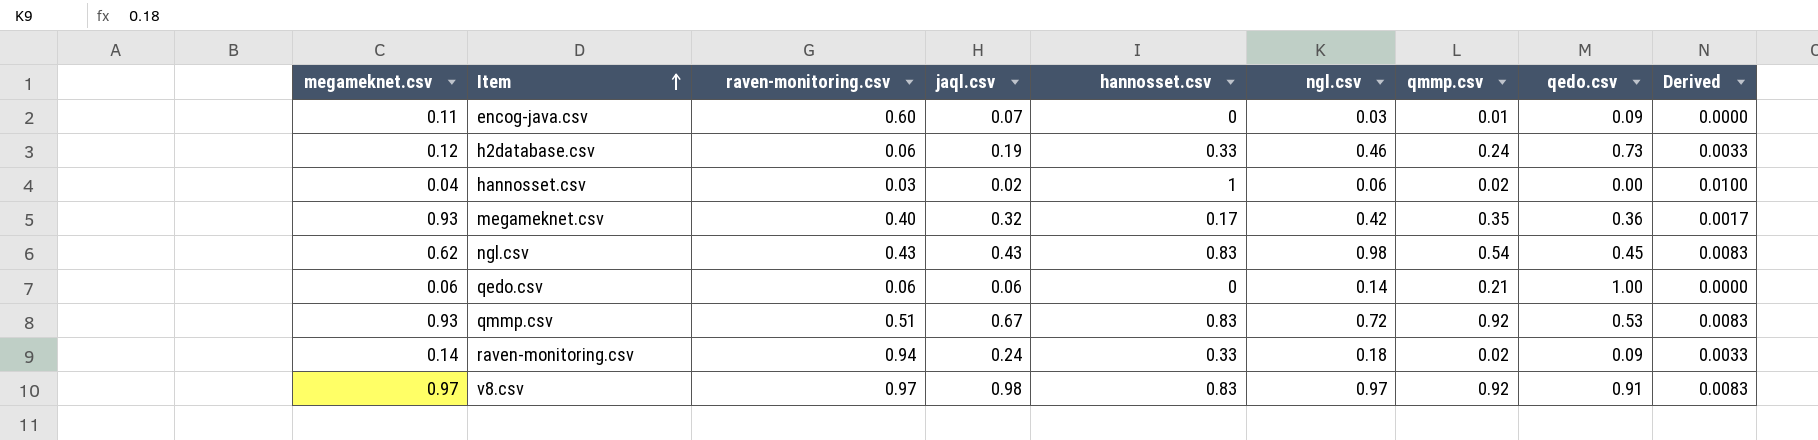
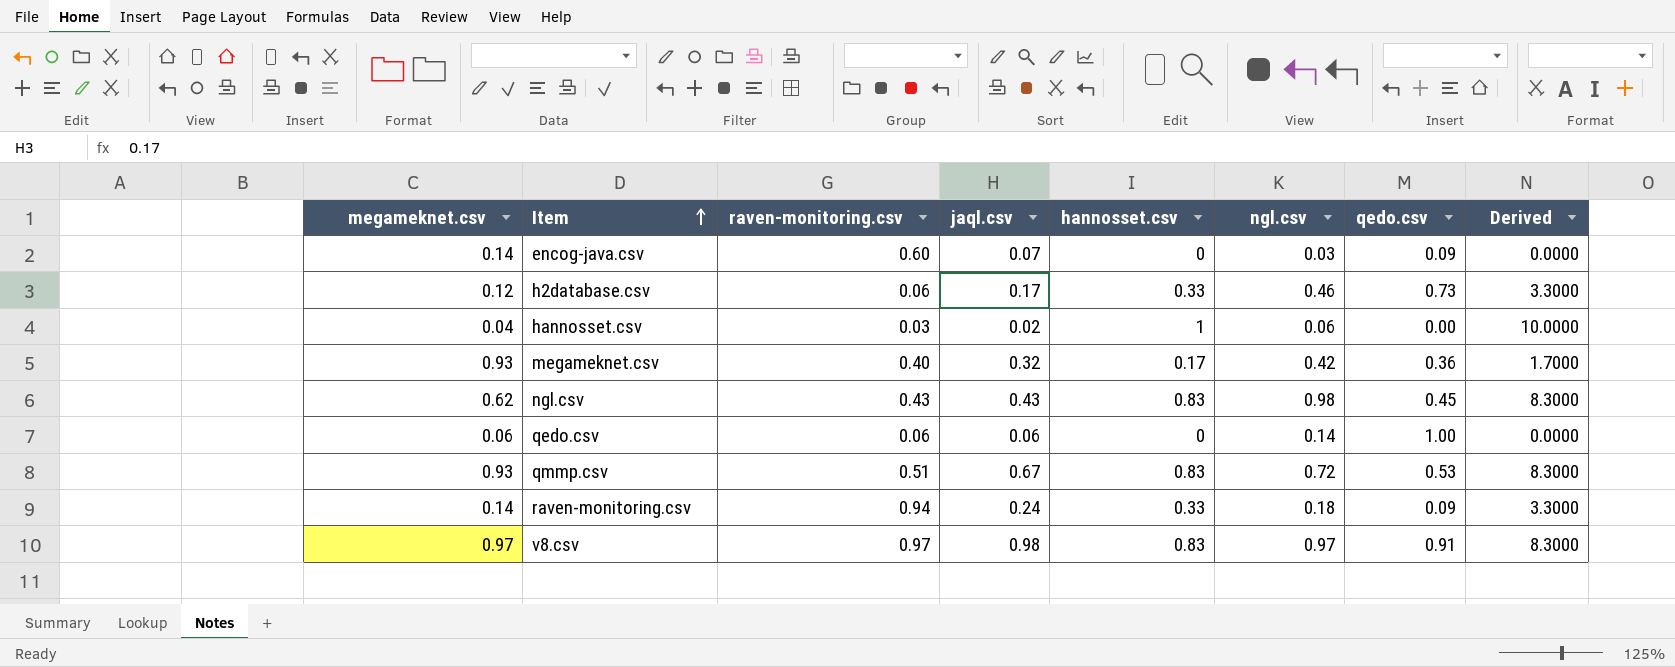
column qmmp.csv | position: 7 -> none
column Derived | formula: [hannosset.csv] * 0.01 -> [hannosset.csv] * 10
encog-java.csv | megameknet.csv: 0.11 -> 0.14
h2database.csv | jaql.csv: 0.19 -> 0.17

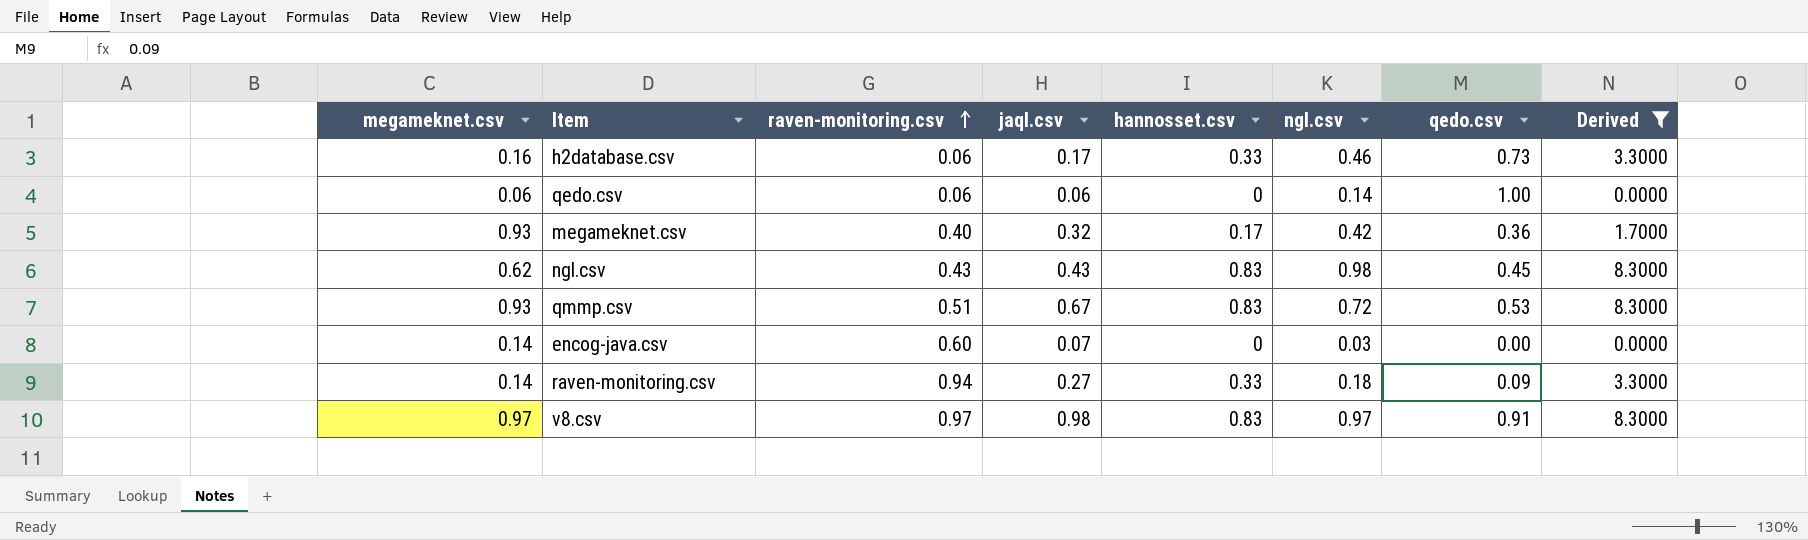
filter: none -> Derived != 10.0000
row order: Item ascending -> raven-monitoring.csv ascending
h2database.csv | megameknet.csv: 0.12 -> 0.16
encog-java.csv | qedo.csv: 0.09 -> 0.00
raven-monitoring.csv | jaql.csv: 0.24 -> 0.27

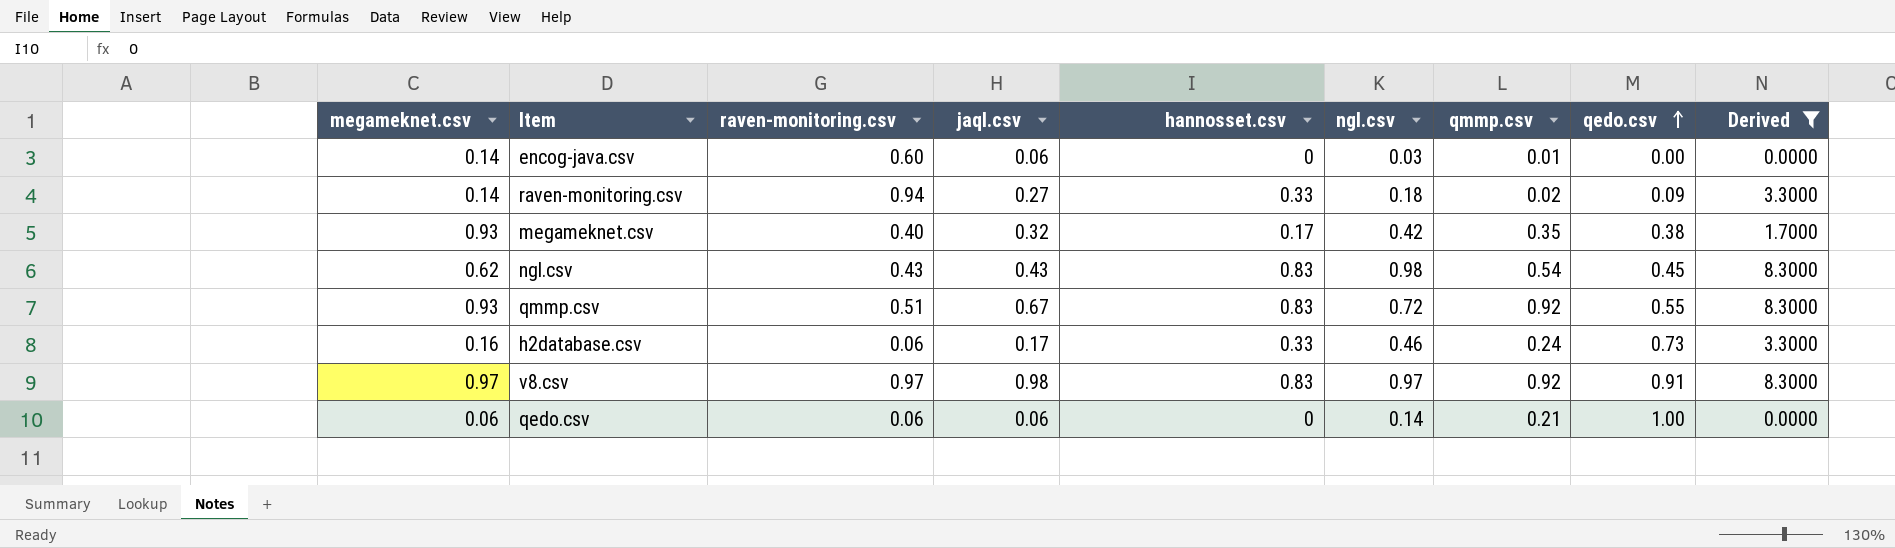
row order: raven-monitoring.csv ascending -> qedo.csv ascending
column qmmp.csv | position: none -> 7
encog-java.csv | jaql.csv: 0.07 -> 0.06
megameknet.csv | qedo.csv: 0.36 -> 0.38
qmmp.csv | qedo.csv: 0.53 -> 0.55

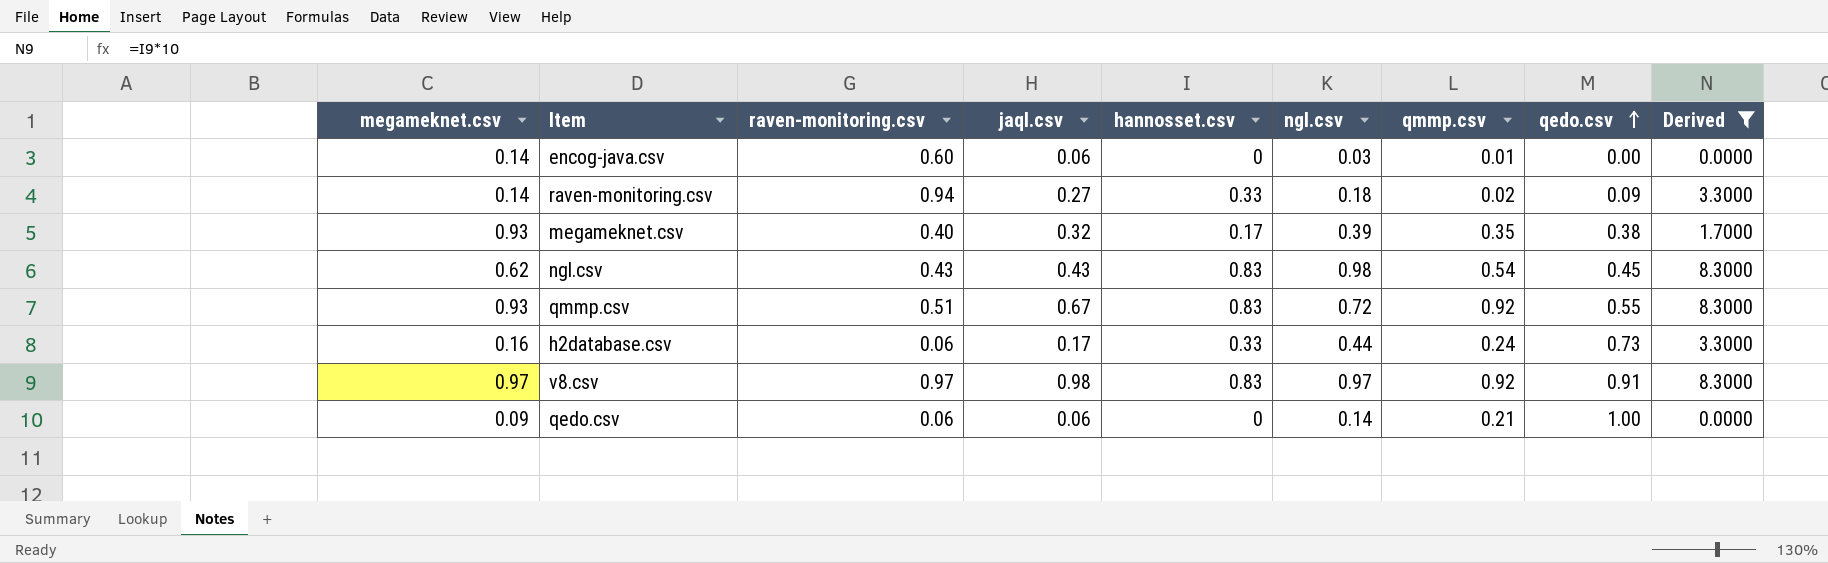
megameknet.csv | ngl.csv: 0.42 -> 0.39
h2database.csv | ngl.csv: 0.46 -> 0.44
qedo.csv | megameknet.csv: 0.06 -> 0.09

